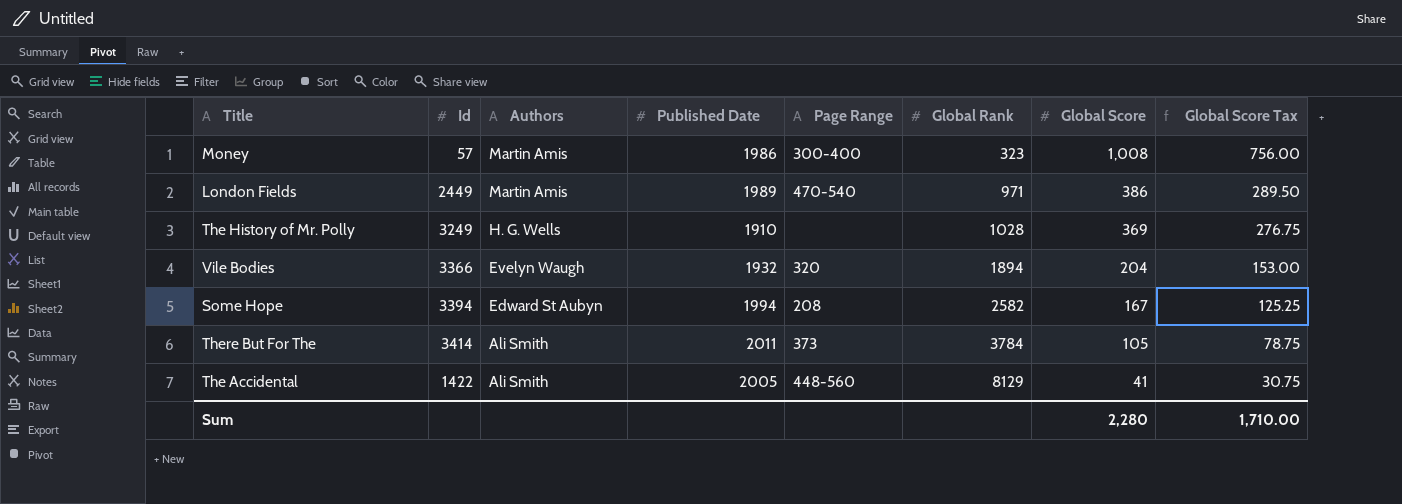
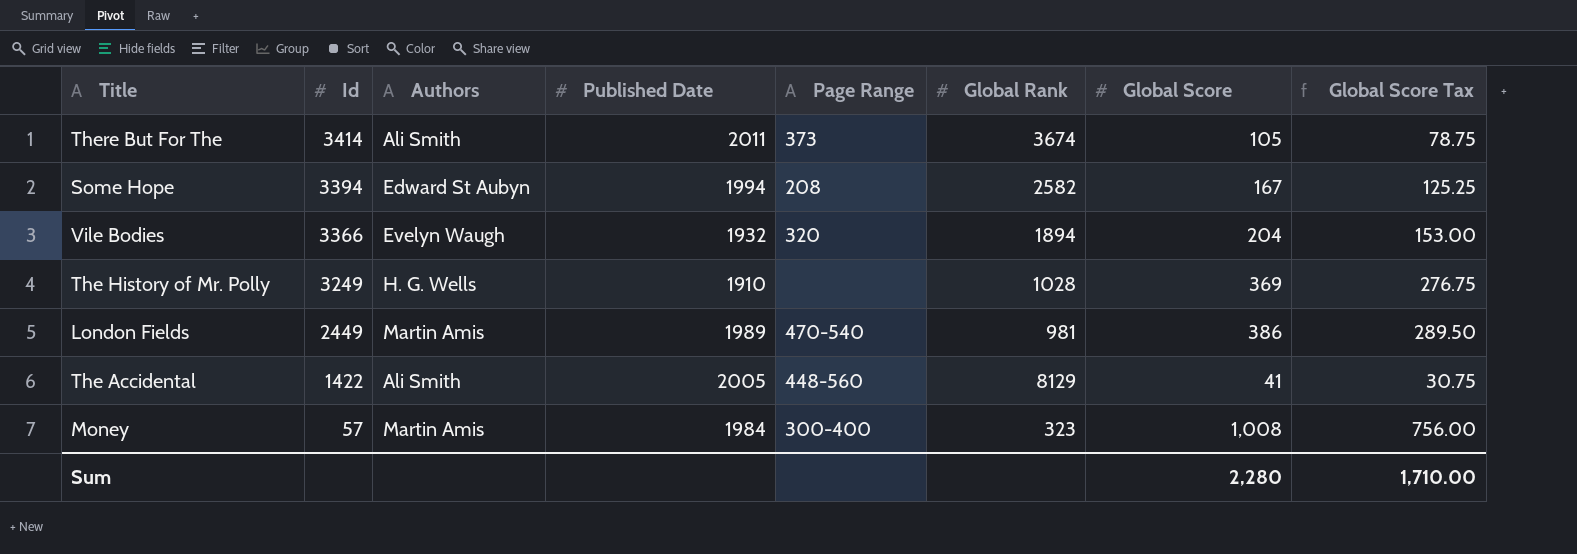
row order: Authors descending -> Id descending
There But For The | Global Rank: 3784 -> 3674
London Fields | Global Rank: 971 -> 981
Money | Published Date: 1986 -> 1984

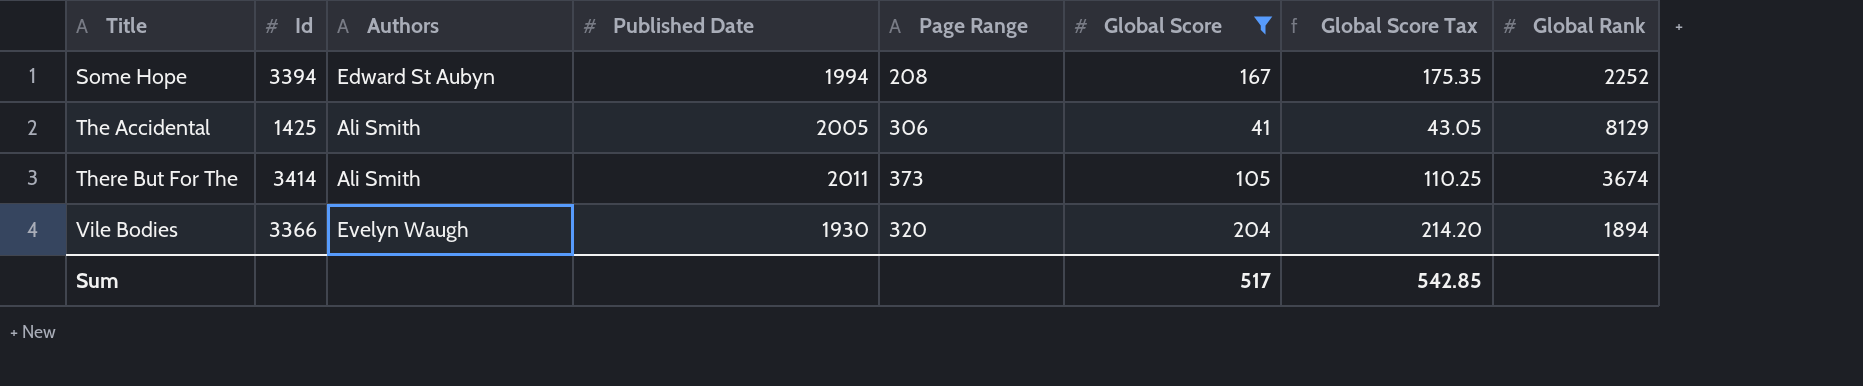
filter: none -> Global Score <= 204
row order: Id descending -> Title ascending
column Global Score Tax | formula: [Global Score] * 0.75 -> [Global Score] * 1.05
column Global Rank | position: 6 -> 8
Some Hope | Global Rank: 2582 -> 2252
The Accidental | Id: 1422 -> 1425
The Accidental | Page Range: 448-560 -> 306
Vile Bodies | Published Date: 1932 -> 1930
Sum | Global Score: 2,280 -> 517
Sum | Global Score Tax: 1,710.00 -> 542.85

